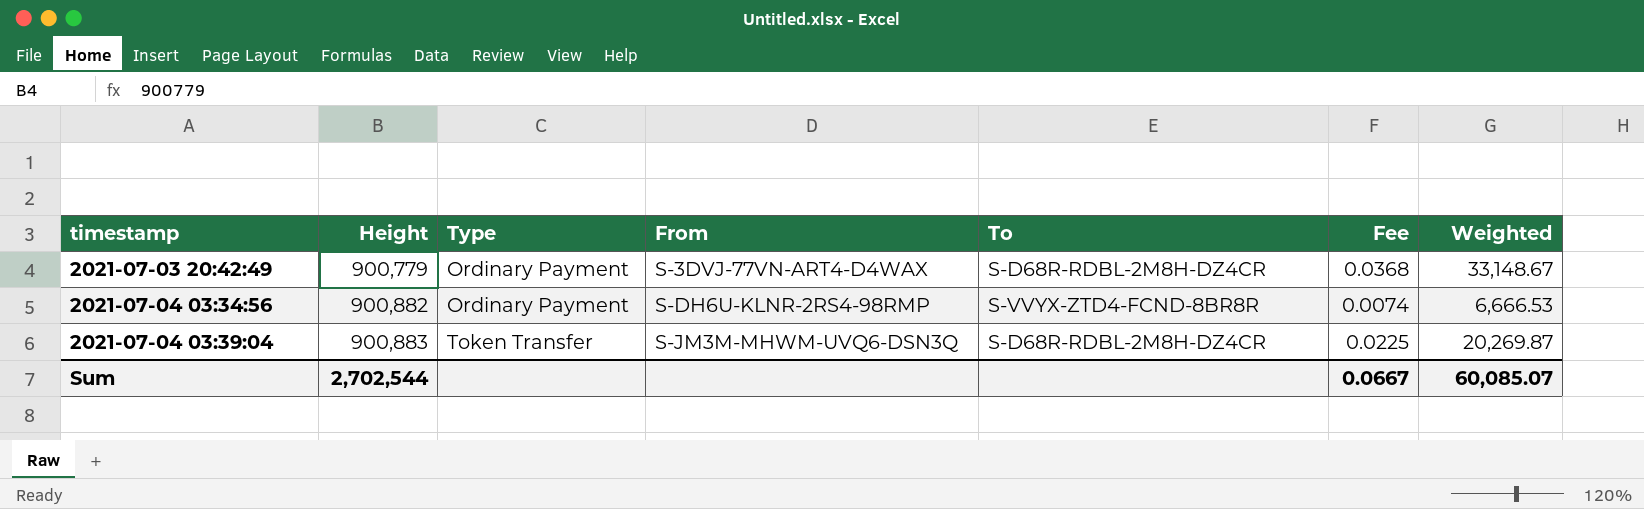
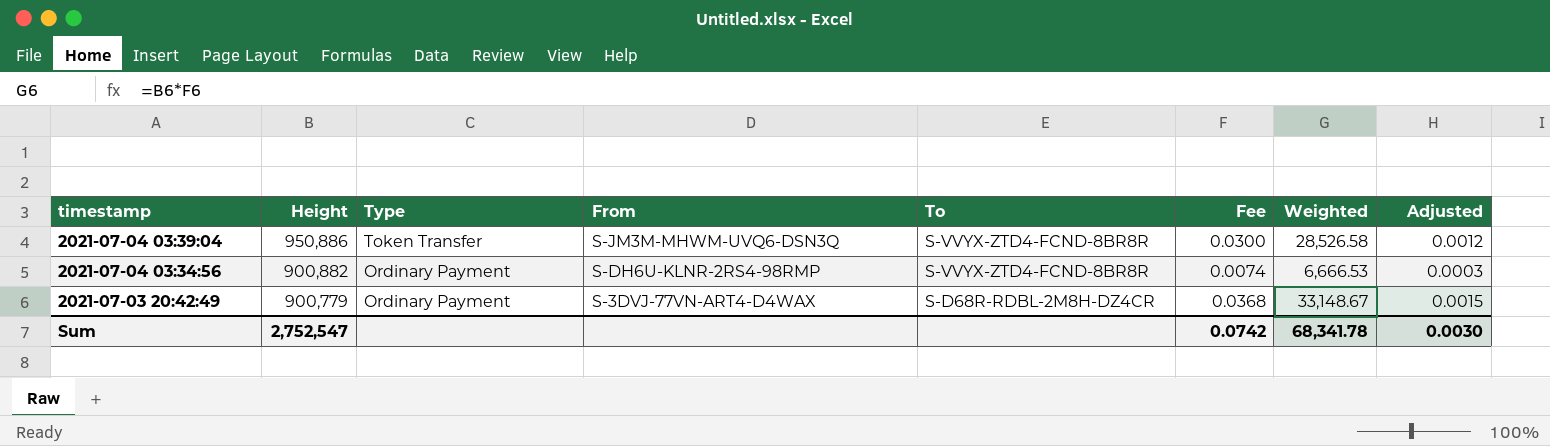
row order: timestamp ascending -> timestamp descending
column Adjusted | formula: none -> [Fee] * 0.04
2021-07-04 03:39:04 | Height: 900,883 -> 950,886
2021-07-04 03:39:04 | To: S-D68R-RDBL-2M8H-DZ4CR -> S-VVYX-ZTD4-FCND-8BR8R
2021-07-04 03:39:04 | Fee: 0.0225 -> 0.0300
2021-07-04 03:39:04 | Weighted: 20,269.87 -> 28,526.58
Sum | Height: 2,702,544 -> 2,752,547
Sum | Fee: 0.0667 -> 0.0742
Sum | Weighted: 60,085.07 -> 68,341.78

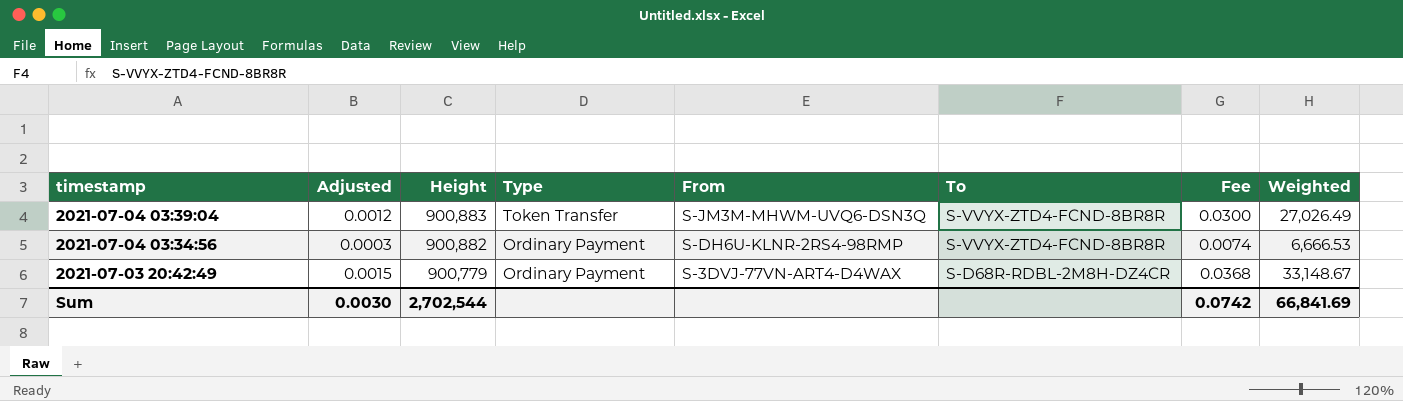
column Adjusted | position: 8 -> 2
2021-07-04 03:39:04 | Height: 950,886 -> 900,883
2021-07-04 03:39:04 | Weighted: 28,526.58 -> 27,026.49
Sum | Height: 2,752,547 -> 2,702,544
Sum | Weighted: 68,341.78 -> 66,841.69

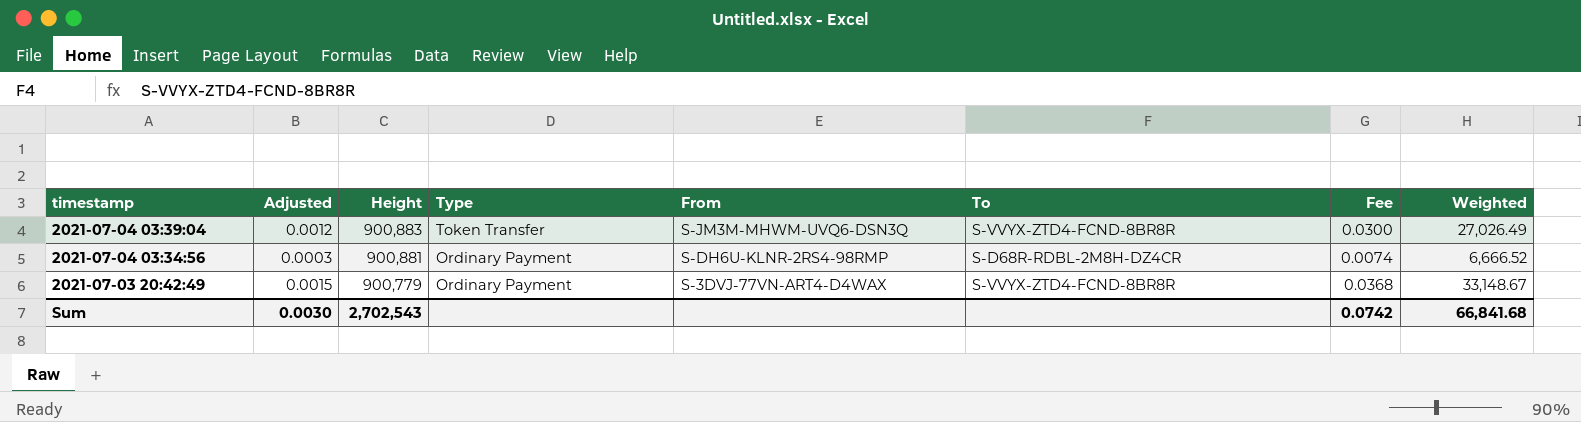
2021-07-04 03:34:56 | Height: 900,882 -> 900,881
2021-07-04 03:34:56 | To: S-VVYX-ZTD4-FCND-8BR8R -> S-D68R-RDBL-2M8H-DZ4CR
2021-07-04 03:34:56 | Weighted: 6,666.53 -> 6,666.52
2021-07-03 20:42:49 | To: S-D68R-RDBL-2M8H-DZ4CR -> S-VVYX-ZTD4-FCND-8BR8R
Sum | Height: 2,702,544 -> 2,702,543
Sum | Weighted: 66,841.69 -> 66,841.68

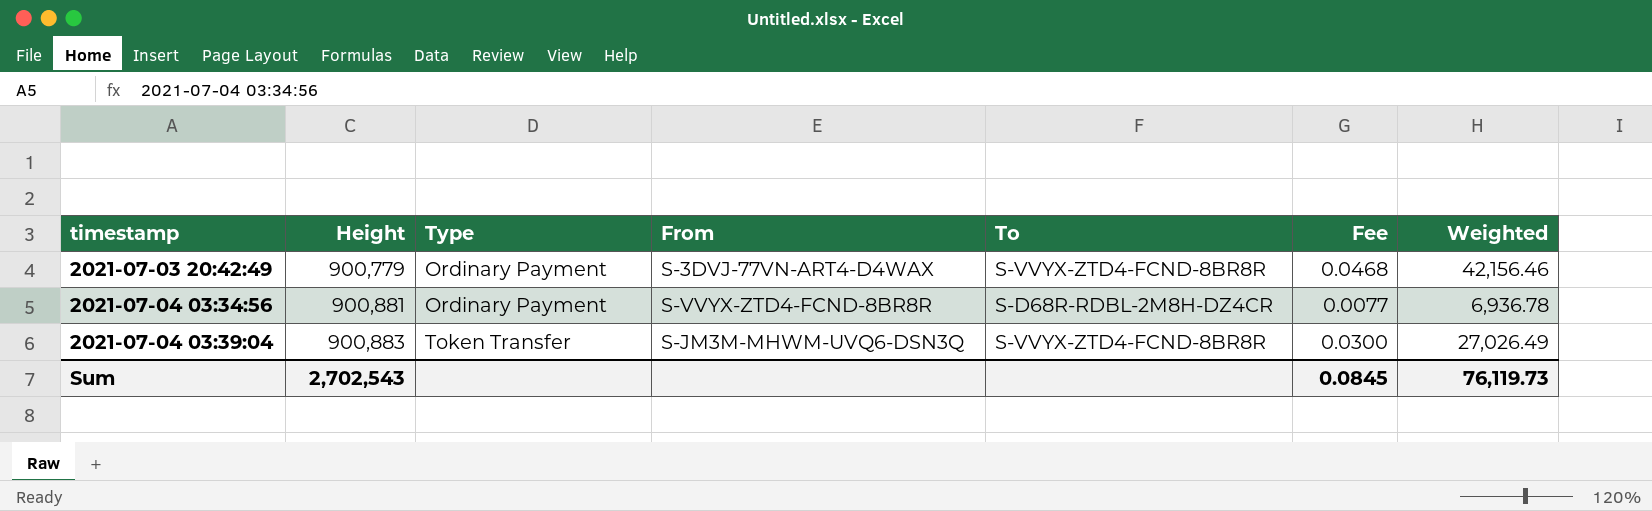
row order: timestamp descending -> timestamp ascending
column Adjusted | formula: [Fee] * 0.04 -> none
2021-07-03 20:42:49 | Fee: 0.0368 -> 0.0468
2021-07-03 20:42:49 | Weighted: 33,148.67 -> 42,156.46
2021-07-04 03:34:56 | From: S-DH6U-KLNR-2RS4-98RMP -> S-VVYX-ZTD4-FCND-8BR8R
2021-07-04 03:34:56 | Fee: 0.0074 -> 0.0077
2021-07-04 03:34:56 | Weighted: 6,666.52 -> 6,936.78
Sum | Fee: 0.0742 -> 0.0845
Sum | Weighted: 66,841.68 -> 76,119.73

